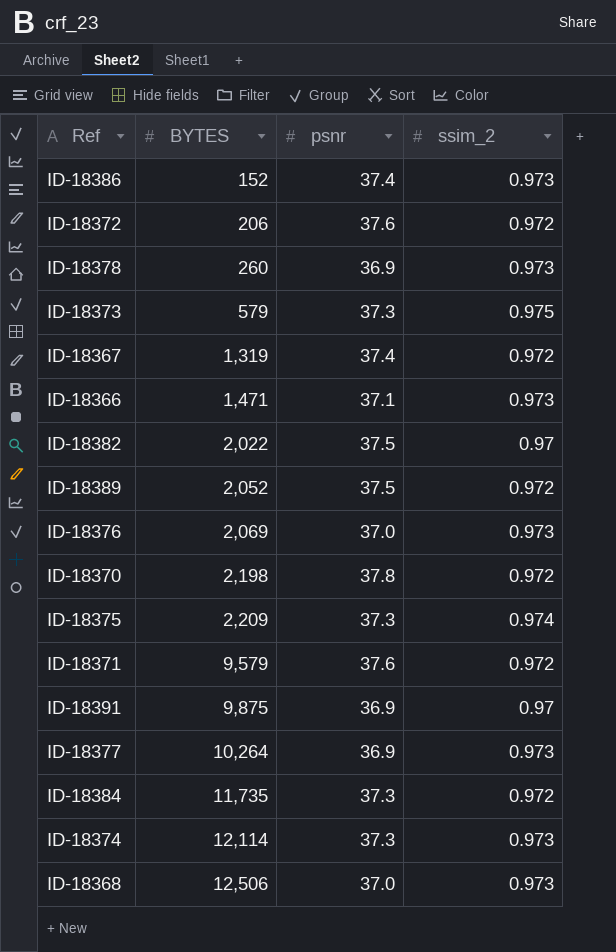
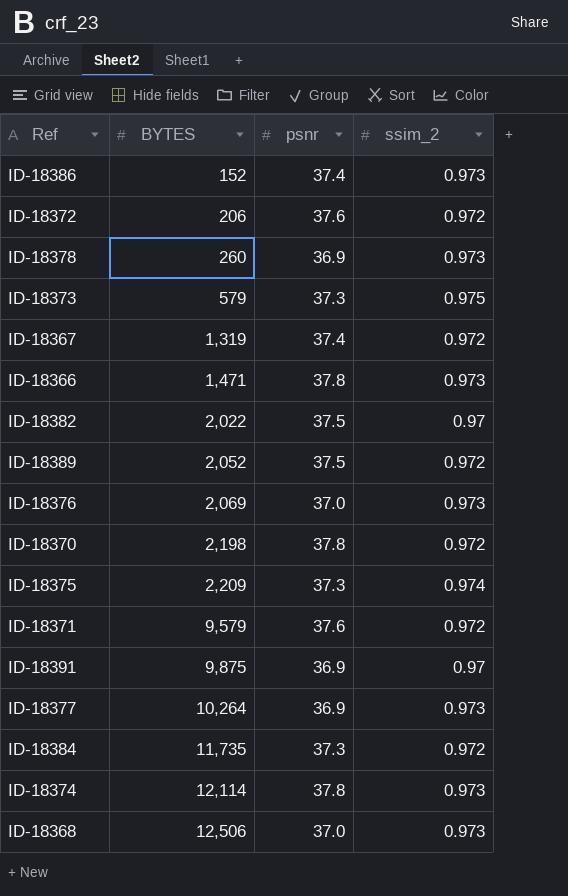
ID-18366 | psnr: 37.1 -> 37.8
ID-18374 | psnr: 37.3 -> 37.8

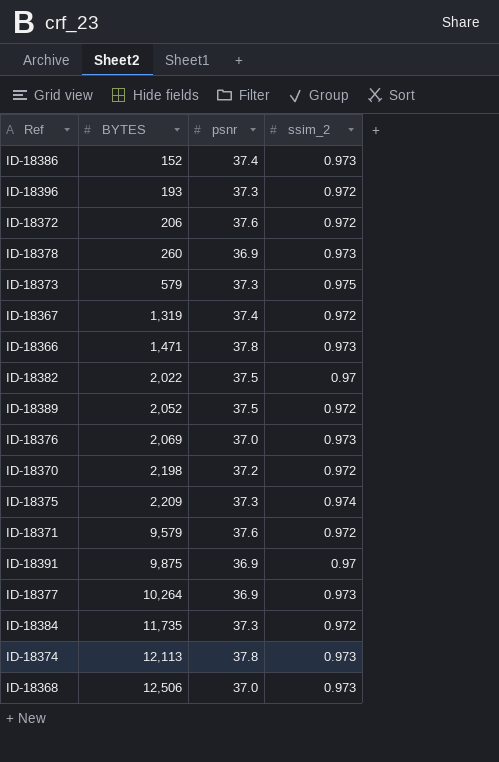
row ID-18396: none -> 193 | 37.3 | 0.972
ID-18370 | psnr: 37.8 -> 37.2
ID-18374 | BYTES: 12,114 -> 12,113

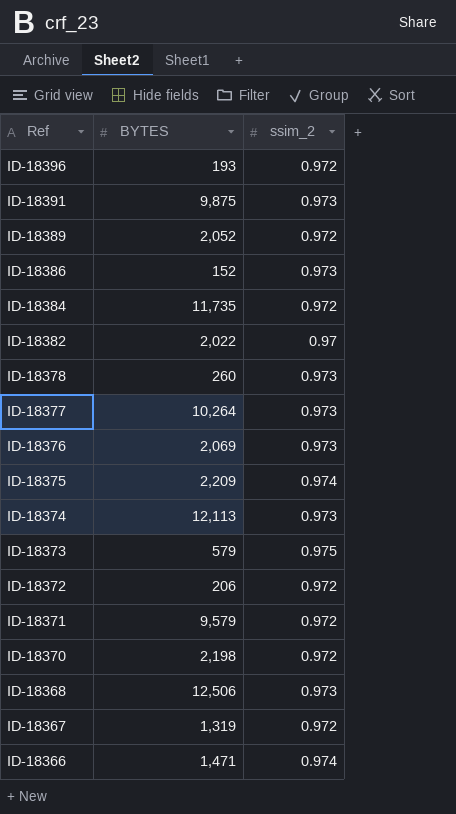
row order: BYTES ascending -> Ref descending
column psnr | position: 3 -> none
ID-18391 | ssim_2: 0.97 -> 0.973
ID-18366 | ssim_2: 0.973 -> 0.974

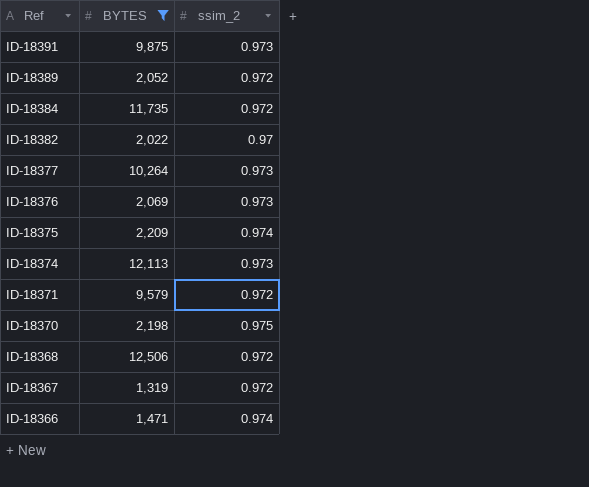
filter: none -> BYTES >= 1,319
ID-18370 | ssim_2: 0.972 -> 0.975
ID-18368 | ssim_2: 0.973 -> 0.972

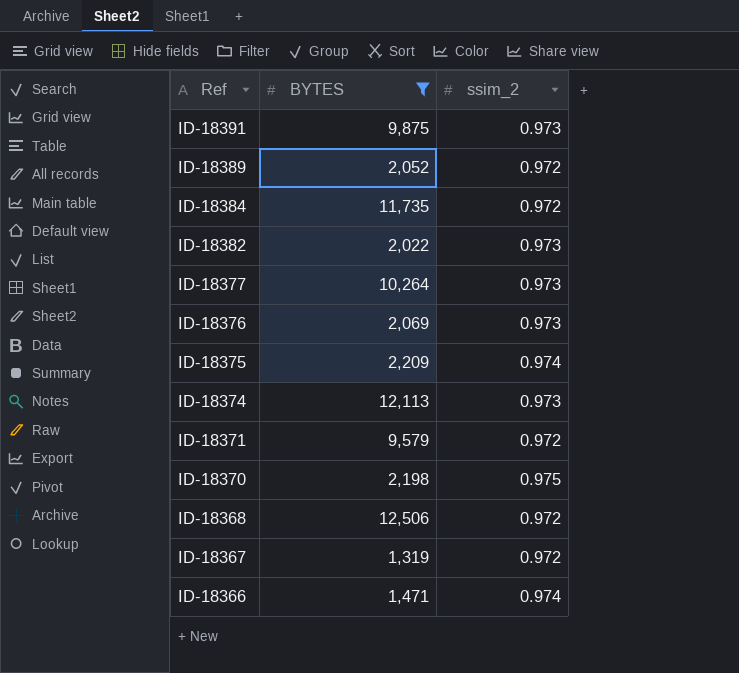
ID-18382 | ssim_2: 0.97 -> 0.973

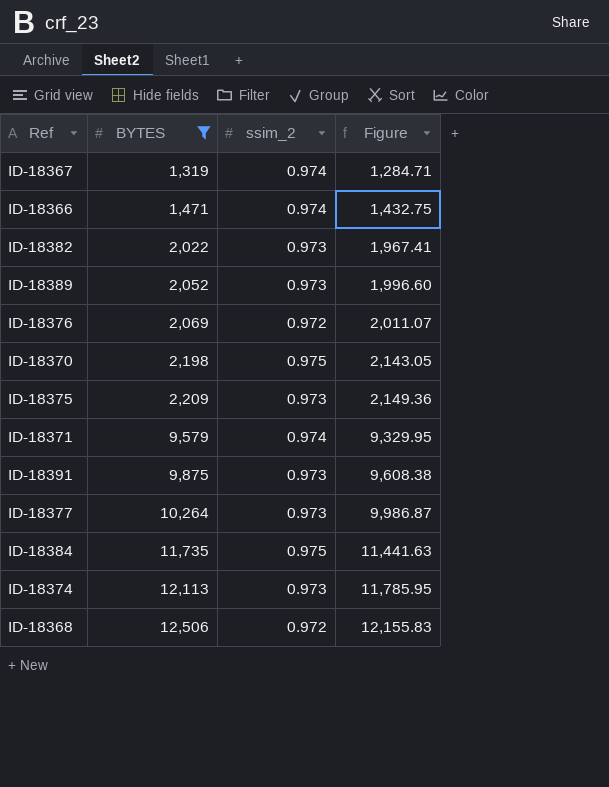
row order: Ref descending -> BYTES ascending
column Figure | formula: none -> [BYTES] * [ssim_2]
ID-18367 | ssim_2: 0.972 -> 0.974
ID-18389 | ssim_2: 0.972 -> 0.973
ID-18376 | ssim_2: 0.973 -> 0.972
ID-18375 | ssim_2: 0.974 -> 0.973
ID-18371 | ssim_2: 0.972 -> 0.974
ID-18384 | ssim_2: 0.972 -> 0.975

